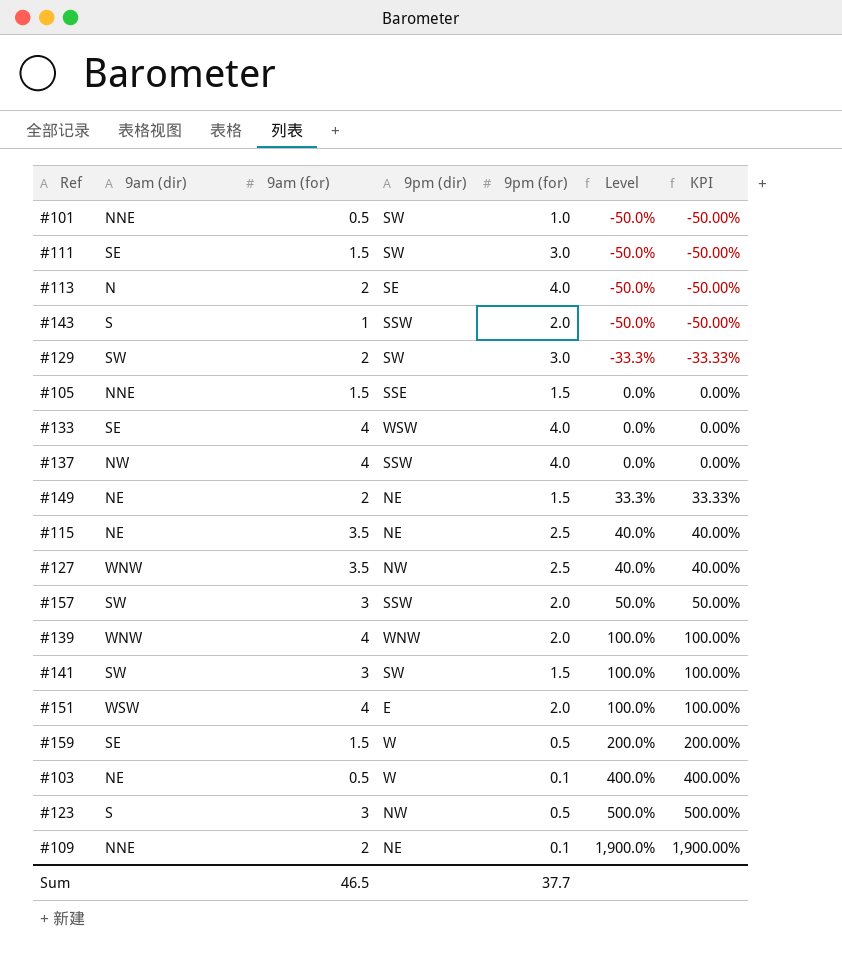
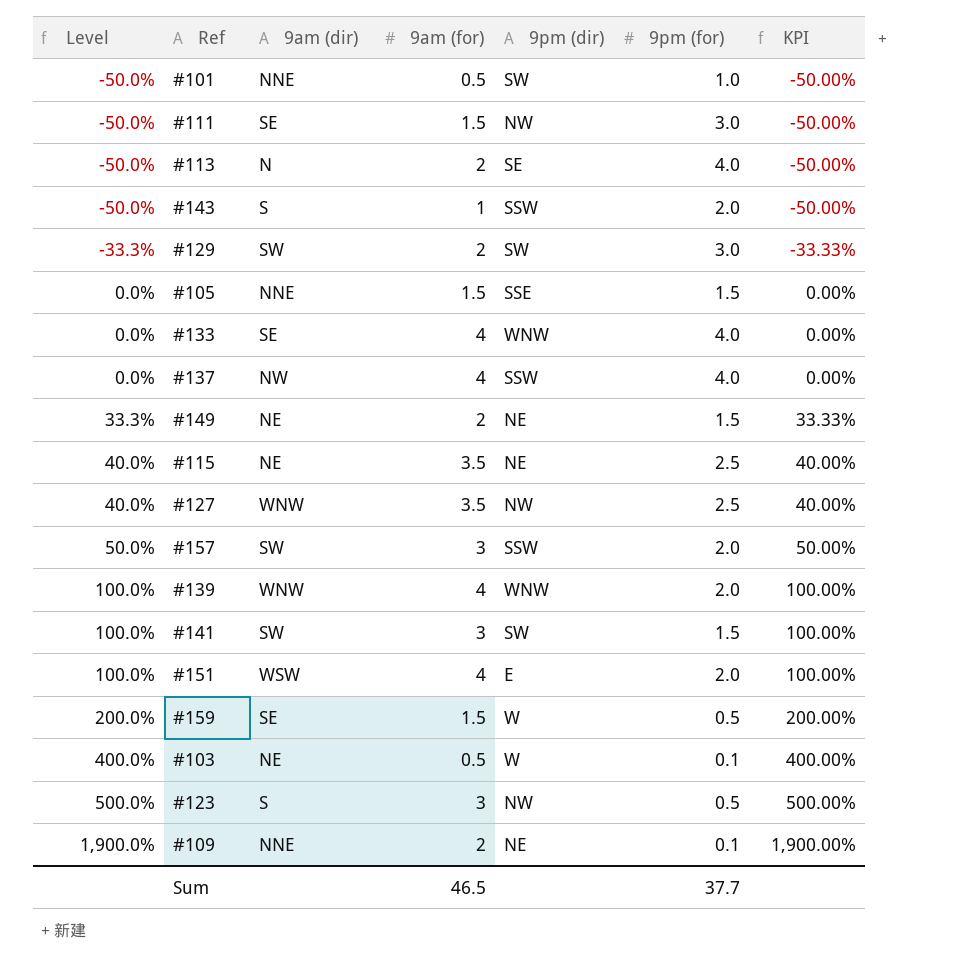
column Level | position: 6 -> 1
#111 | 9pm (dir): SW -> NW
#133 | 9pm (dir): WSW -> WNW

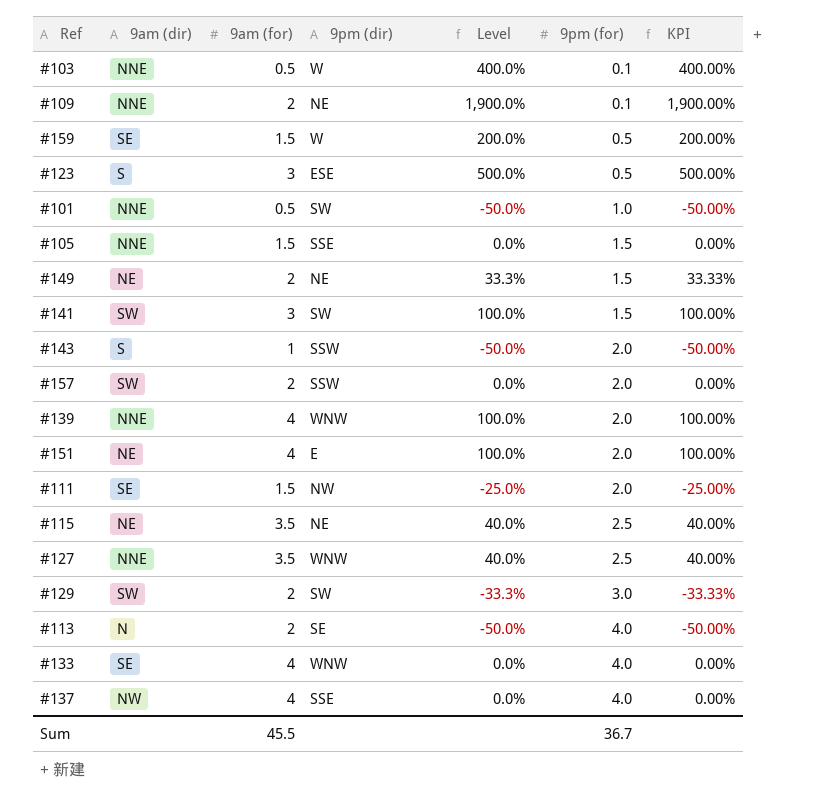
row order: Level ascending -> 9pm (for) ascending
column Level | position: 1 -> 5
#103 | 9am (dir): NE -> NNE
#123 | 9pm (dir): NW -> ESE
#157 | 9am (for): 3 -> 2
#157 | Level: 50.0% -> 0.0%
#157 | KPI: 50.00% -> 0.00%
#139 | 9am (dir): WNW -> NNE
#151 | 9am (dir): WSW -> NE
#111 | Level: -50.0% -> -25.0%
#111 | 9pm (for): 3.0 -> 2.0
#111 | KPI: -50.00% -> -25.00%
#127 | 9am (dir): WNW -> NNE
#127 | 9pm (dir): NW -> WNW
#137 | 9pm (dir): SSW -> SSE
Sum | 9am (for): 46.5 -> 45.5
Sum | 9pm (for): 37.7 -> 36.7

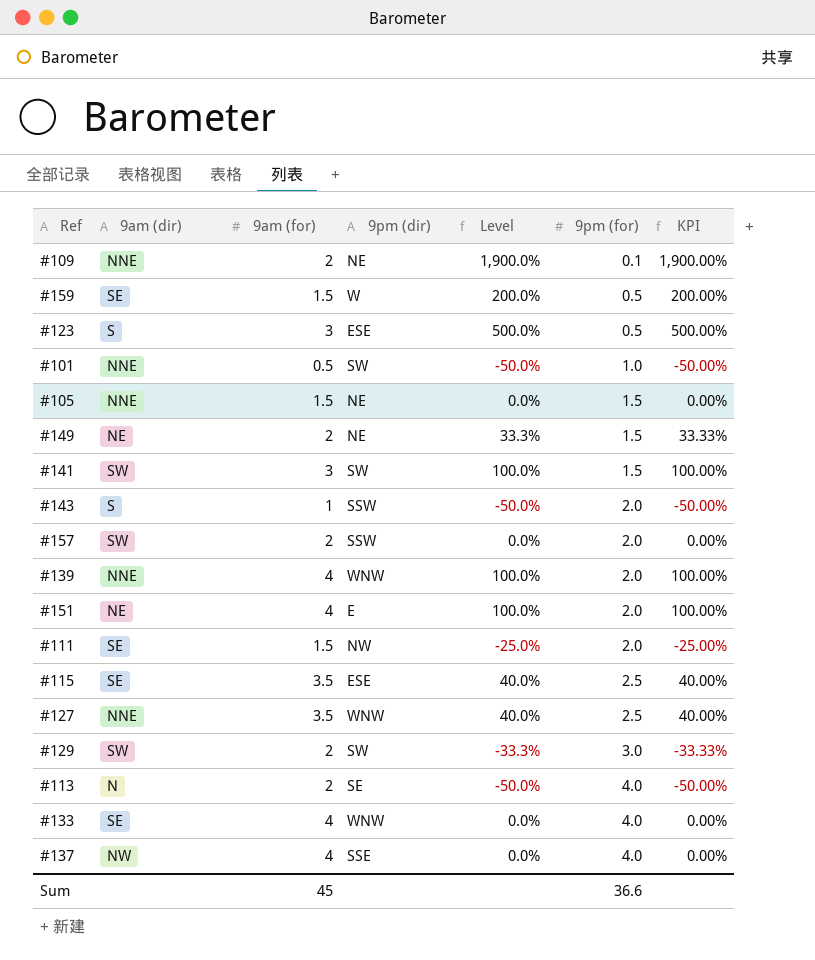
row #103: NNE | 0.5 | W | 400.0% | 0.1 | 400.00% -> none
#105 | 9pm (dir): SSE -> NE
#115 | 9am (dir): NE -> SE
#115 | 9pm (dir): NE -> ESE
Sum | 9am (for): 45.5 -> 45
Sum | 9pm (for): 36.7 -> 36.6

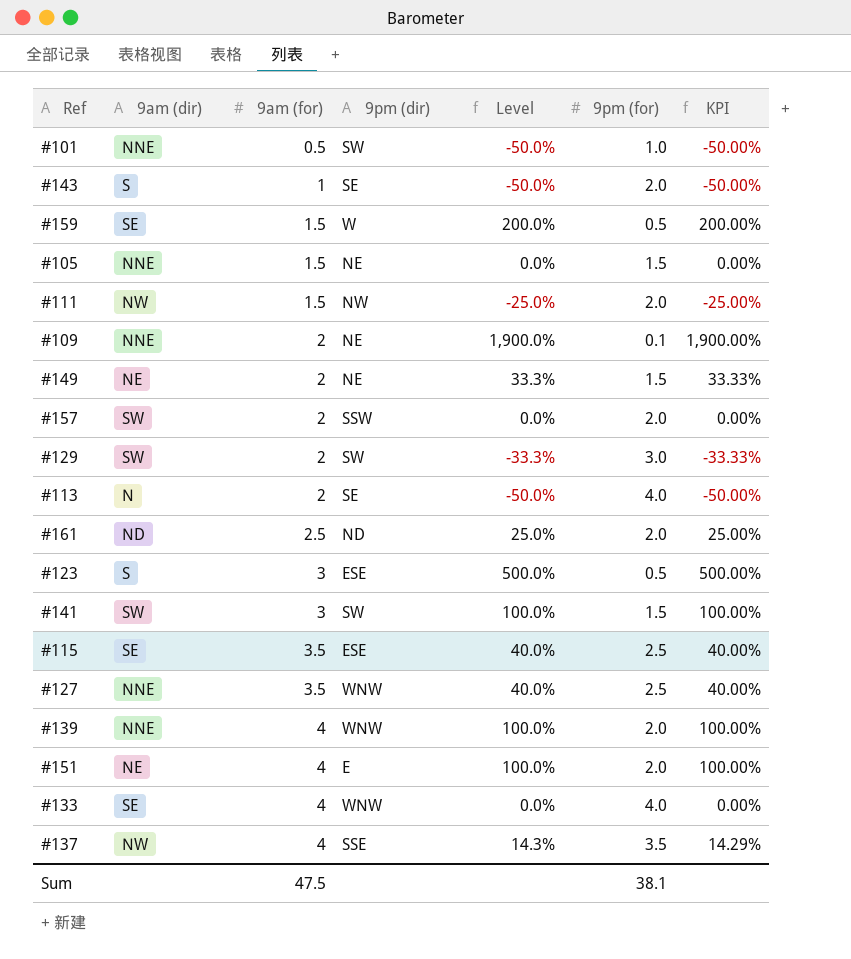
row order: 9pm (for) ascending -> 9am (for) ascending
#143 | 9pm (dir): SSW -> SE
#111 | 9am (dir): SE -> NW
row #161: none -> ND | 2.5 | ND | 25.0% | 2.0 | 25.00%
#137 | Level: 0.0% -> 14.3%
#137 | 9pm (for): 4.0 -> 3.5
#137 | KPI: 0.00% -> 14.29%
Sum | 9am (for): 45 -> 47.5
Sum | 9pm (for): 36.6 -> 38.1

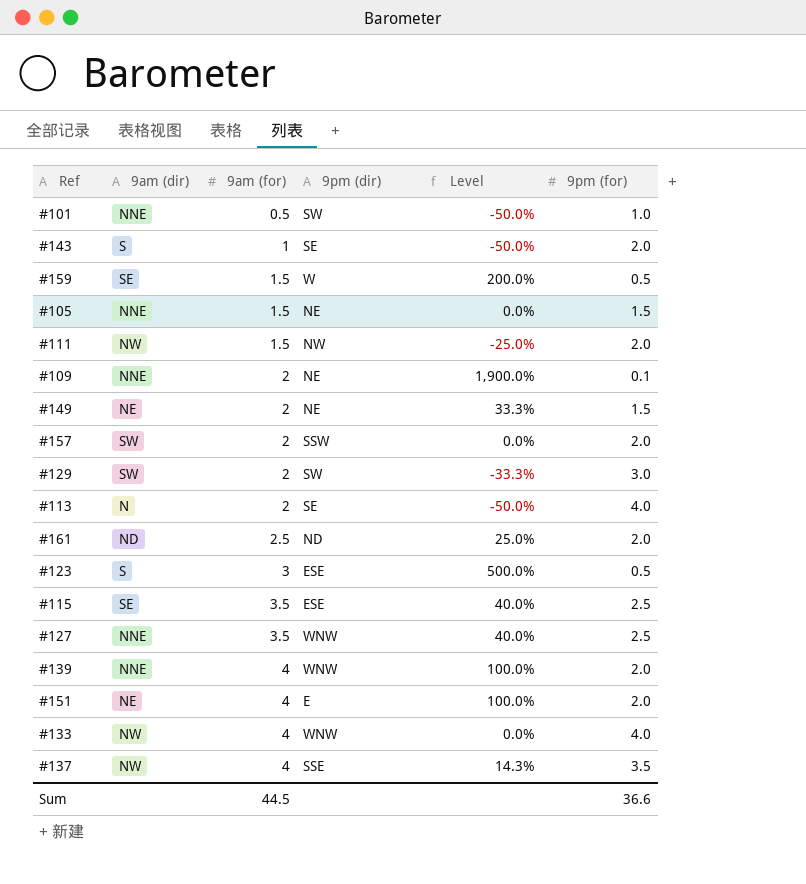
column KPI | formula: ([9am (for)] - [9pm (for)]) / [9pm (for)] -> none
row #141: SW | 3 | SW | 100.0% | 1.5 | 100.00% -> none
#133 | 9am (dir): SE -> NW
Sum | 9am (for): 47.5 -> 44.5
Sum | 9pm (for): 38.1 -> 36.6

